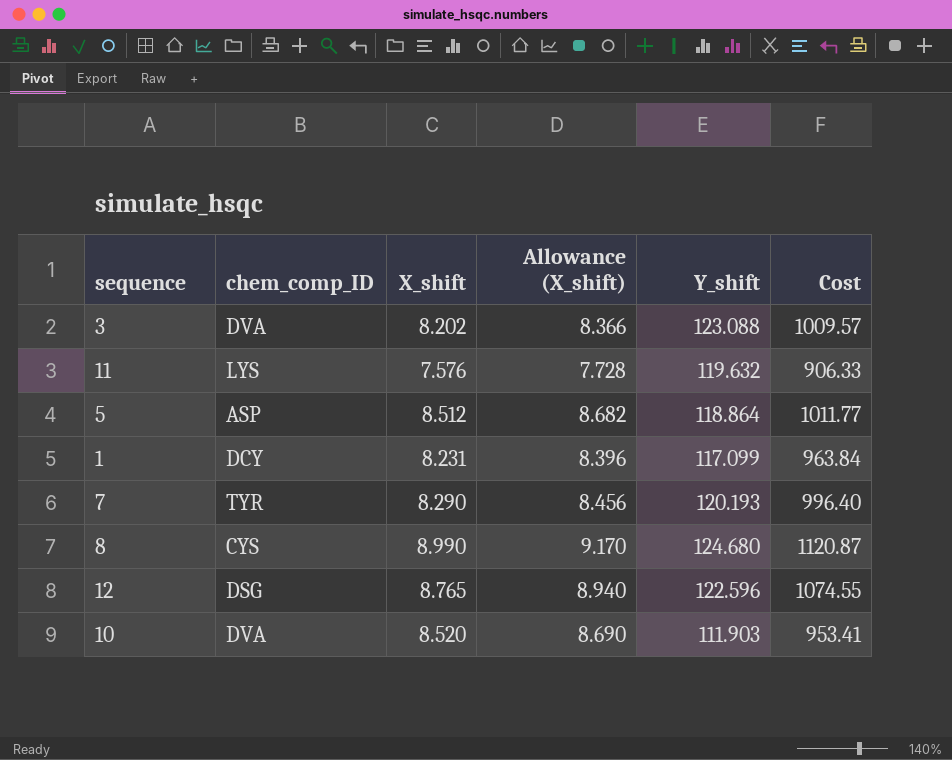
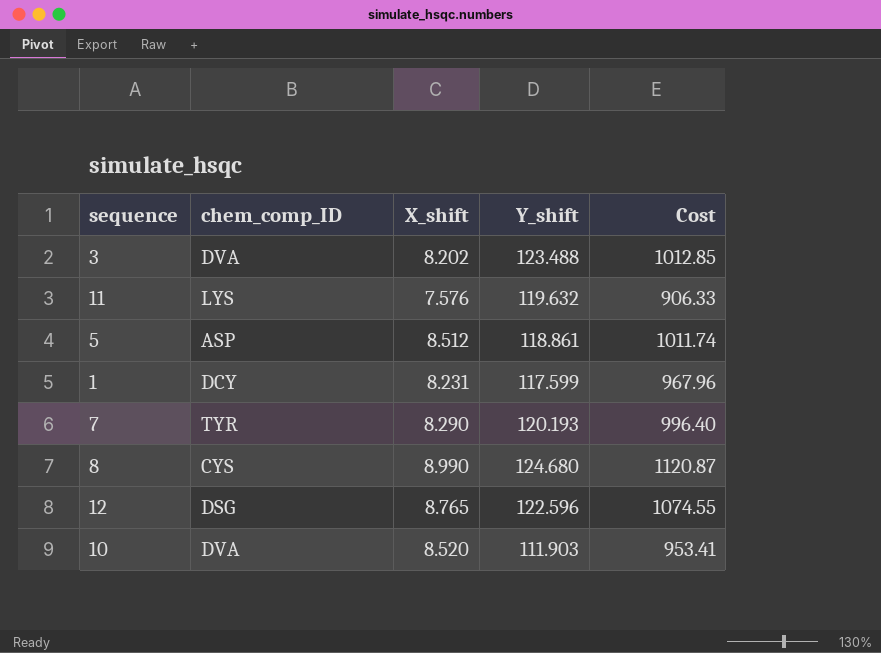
column Allowance (X_shift) | formula: [X_shift] * 1.02 -> none
3 | Y_shift: 123.088 -> 123.488
3 | Cost: 1009.57 -> 1012.85
5 | Y_shift: 118.864 -> 118.861
5 | Cost: 1011.77 -> 1011.74
1 | Y_shift: 117.099 -> 117.599
1 | Cost: 963.84 -> 967.96

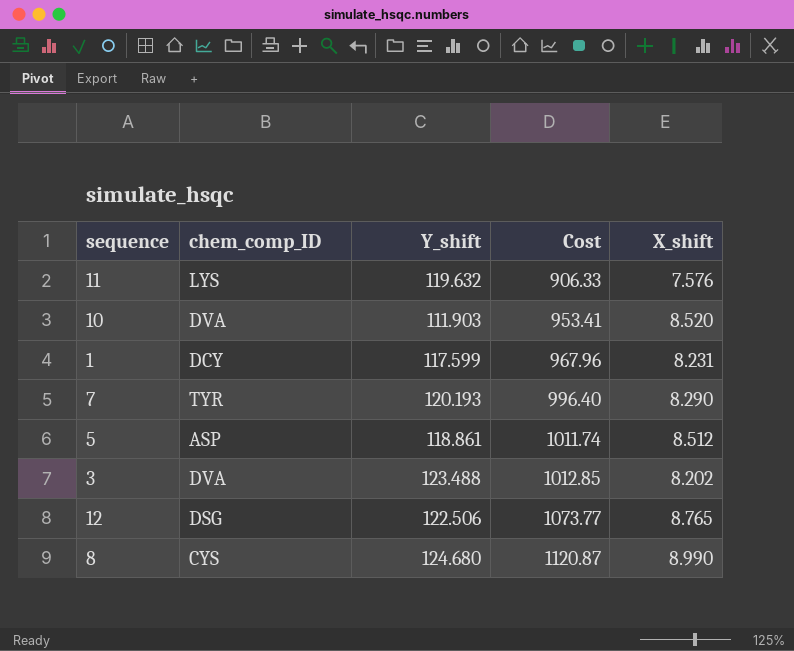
row order: none -> Cost ascending
column X_shift | position: 3 -> 5
12 | Y_shift: 122.596 -> 122.506
12 | Cost: 1074.55 -> 1073.77

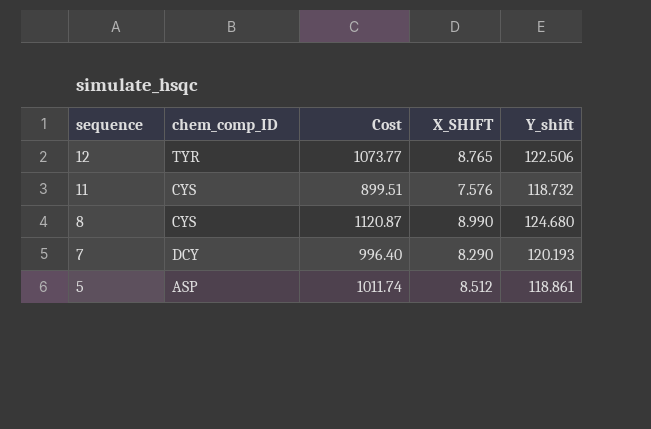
row order: Cost ascending -> sequence descending
column name: X_shift -> X_SHIFT
column Y_shift | position: 3 -> 5
row 10: DVA | 111.903 | 953.41 | 8.520 -> none
row 1: DCY | 117.599 | 967.96 | 8.231 -> none
row 3: DVA | 123.488 | 1012.85 | 8.202 -> none
12 | chem_comp_ID: DSG -> TYR
11 | chem_comp_ID: LYS -> CYS
11 | Cost: 906.33 -> 899.51
11 | Y_shift: 119.632 -> 118.732
7 | chem_comp_ID: TYR -> DCY

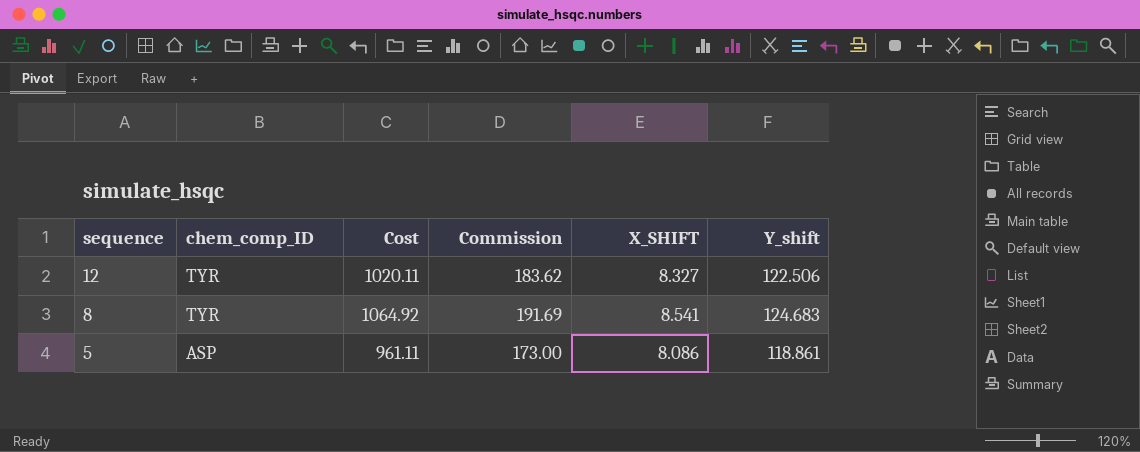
column Commission | formula: none -> [Cost] * 0.18
row 11: CYS | 899.51 | 7.576 | 118.732 -> none
row 7: DCY | 996.40 | 8.290 | 120.193 -> none
12 | Cost: 1073.77 -> 1020.11
12 | X_SHIFT: 8.765 -> 8.327
8 | chem_comp_ID: CYS -> TYR
8 | Cost: 1120.87 -> 1064.92
8 | X_SHIFT: 8.990 -> 8.541
8 | Y_shift: 124.680 -> 124.683
5 | Cost: 1011.74 -> 961.11
5 | X_SHIFT: 8.512 -> 8.086

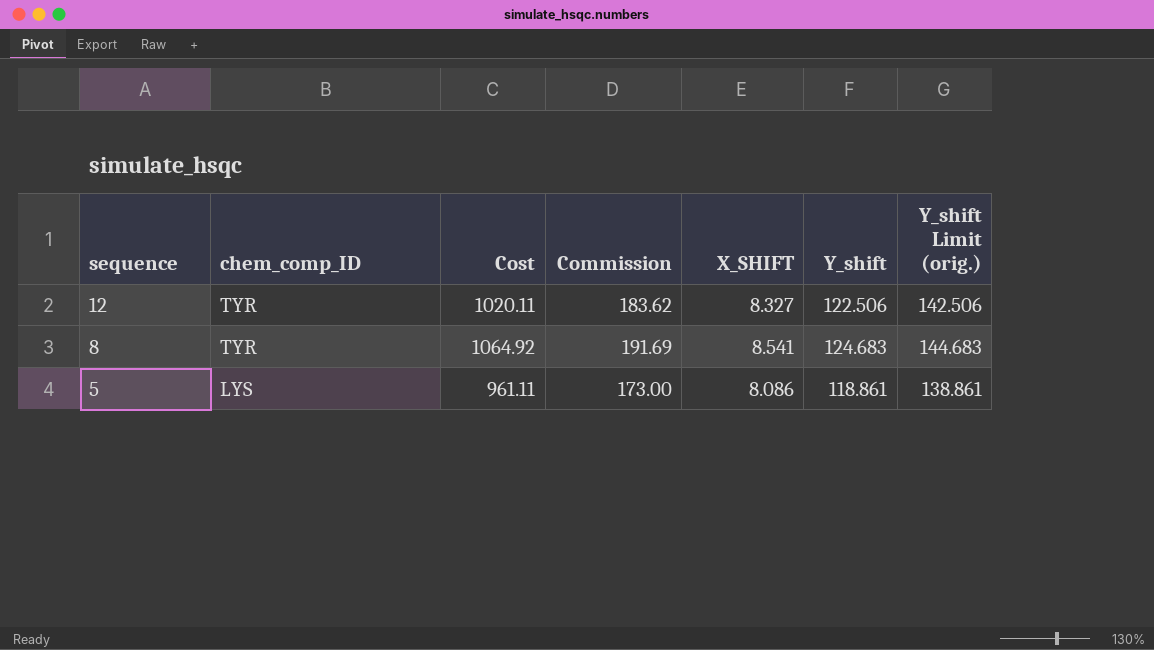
column Y_shift Limit (orig.) | formula: none -> [Y_shift] + 20
5 | chem_comp_ID: ASP -> LYS

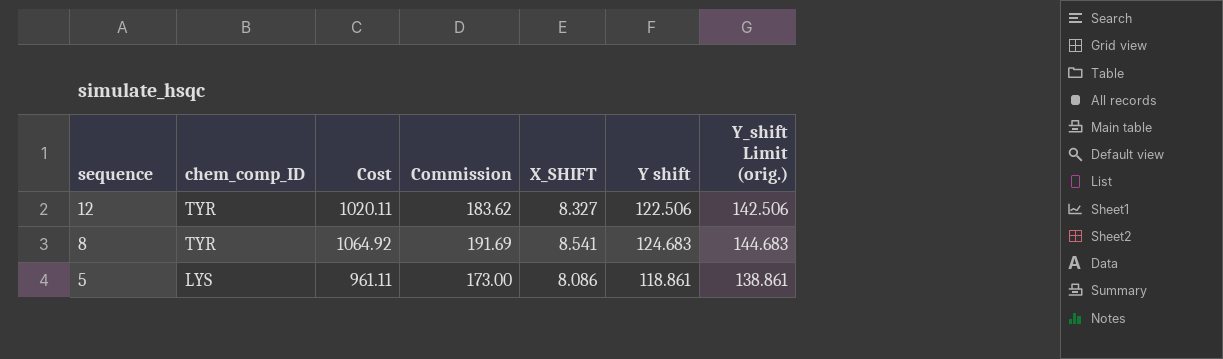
column name: Y_shift -> Y shift

